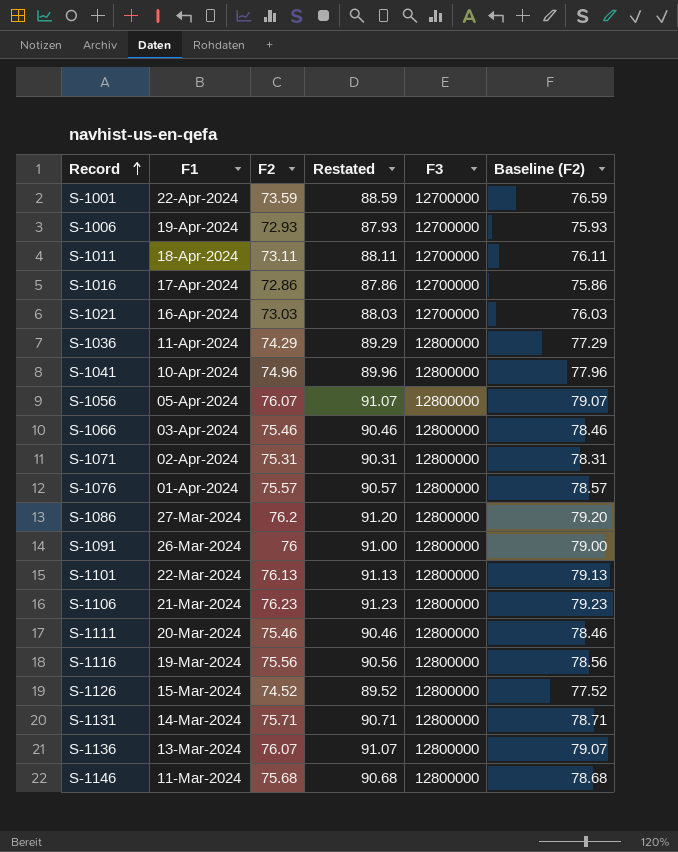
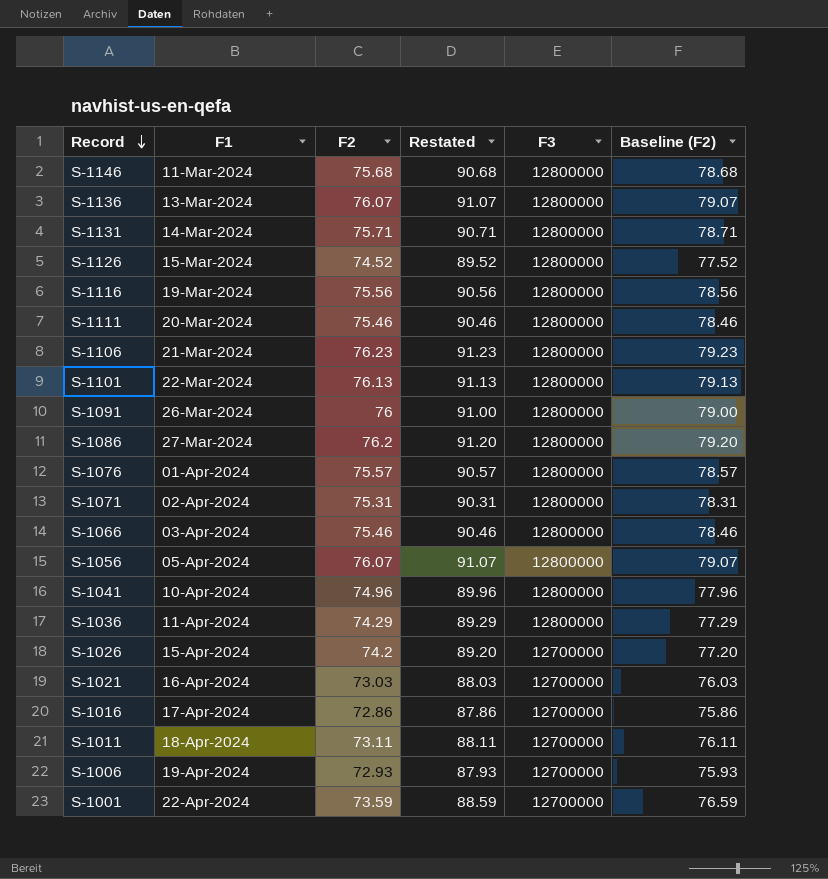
row order: Record ascending -> Record descending
row S-1026: none -> 15-Apr-2024 | 74.2 | 89.20 | 12700000 | 77.20

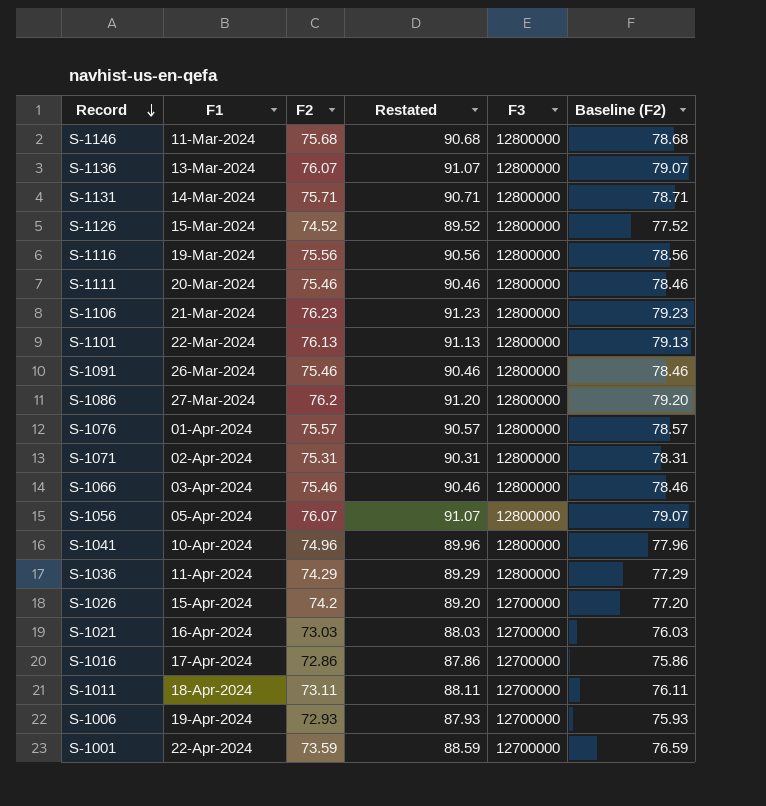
S-1091 | F2: 76 -> 75.46
S-1091 | Restated: 91.00 -> 90.46
S-1091 | Baseline (F2): 79.00 -> 78.46

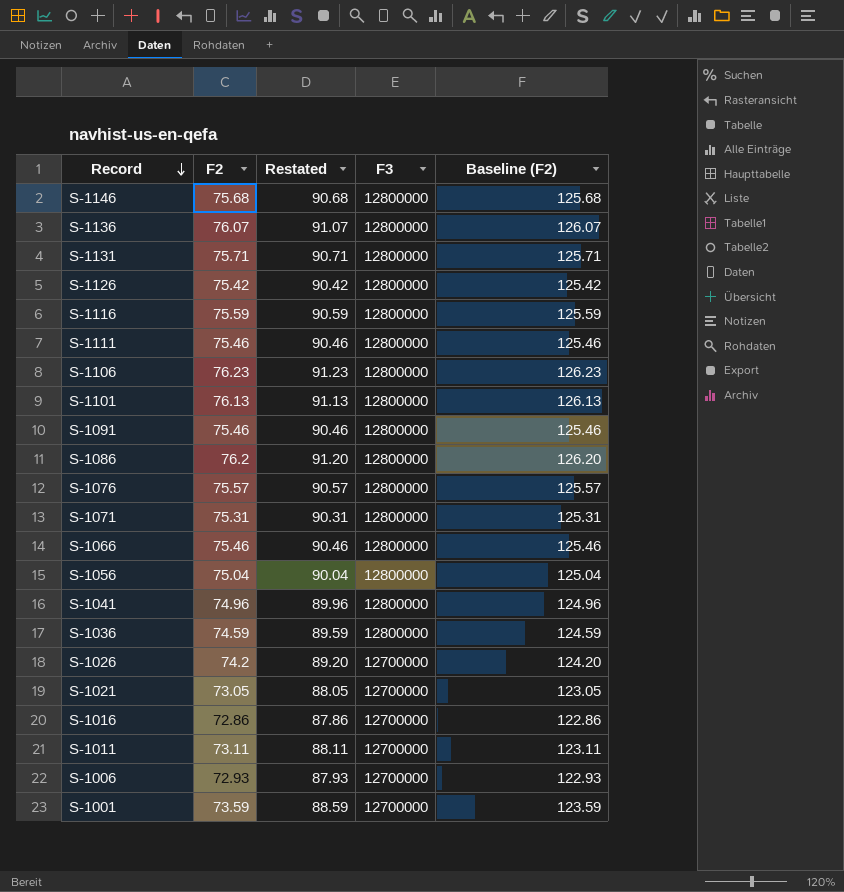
column F1 | position: 2 -> none
column Baseline (F2) | formula: [F2] + 3 -> [F2] + 50
S-1126 | F2: 74.52 -> 75.42
S-1126 | Restated: 89.52 -> 90.42
S-1116 | F2: 75.56 -> 75.59
S-1116 | Restated: 90.56 -> 90.59
S-1056 | F2: 76.07 -> 75.04
S-1056 | Restated: 91.07 -> 90.04
S-1036 | F2: 74.29 -> 74.59
S-1036 | Restated: 89.29 -> 89.59
S-1021 | F2: 73.03 -> 73.05
S-1021 | Restated: 88.03 -> 88.05

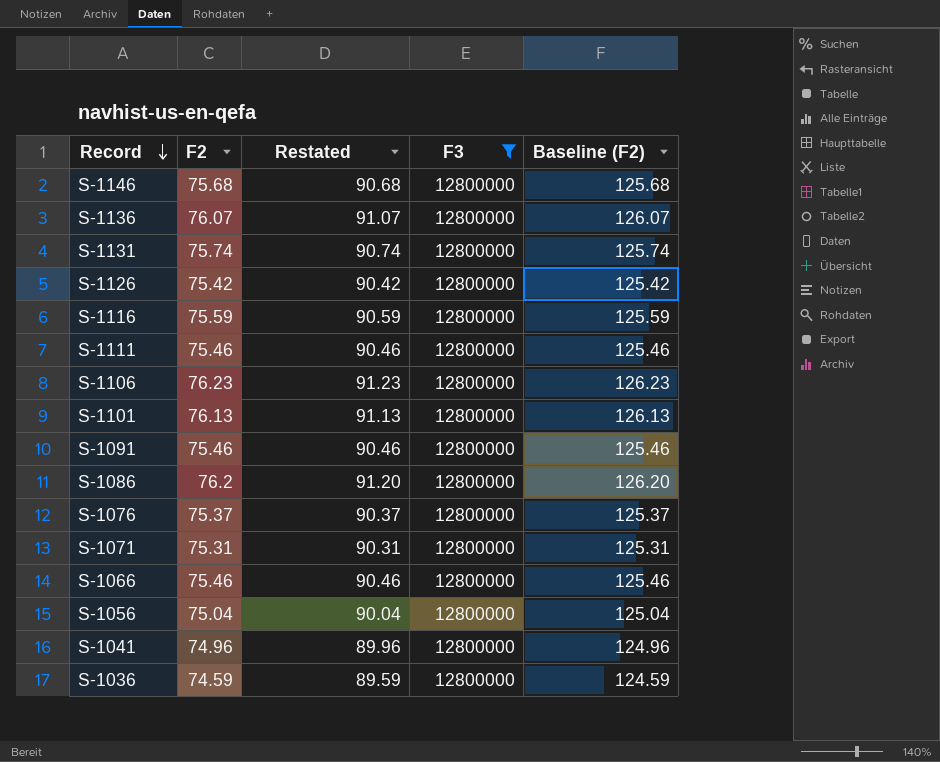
filter: none -> F3 = 12800000
S-1131 | F2: 75.71 -> 75.74
S-1131 | Restated: 90.71 -> 90.74
S-1131 | Baseline (F2): 125.71 -> 125.74
S-1076 | F2: 75.57 -> 75.37
S-1076 | Restated: 90.57 -> 90.37
S-1076 | Baseline (F2): 125.57 -> 125.37

